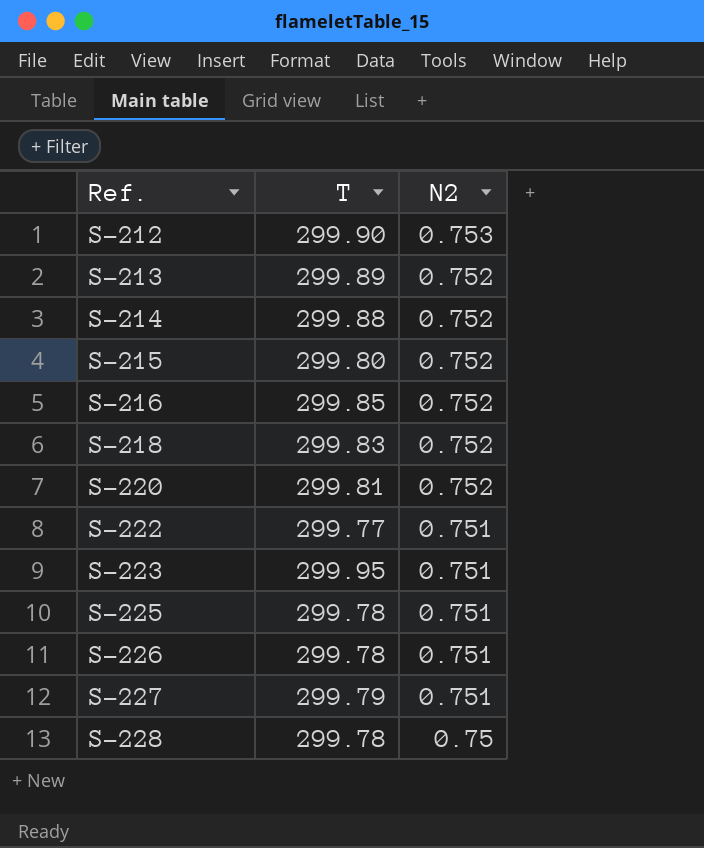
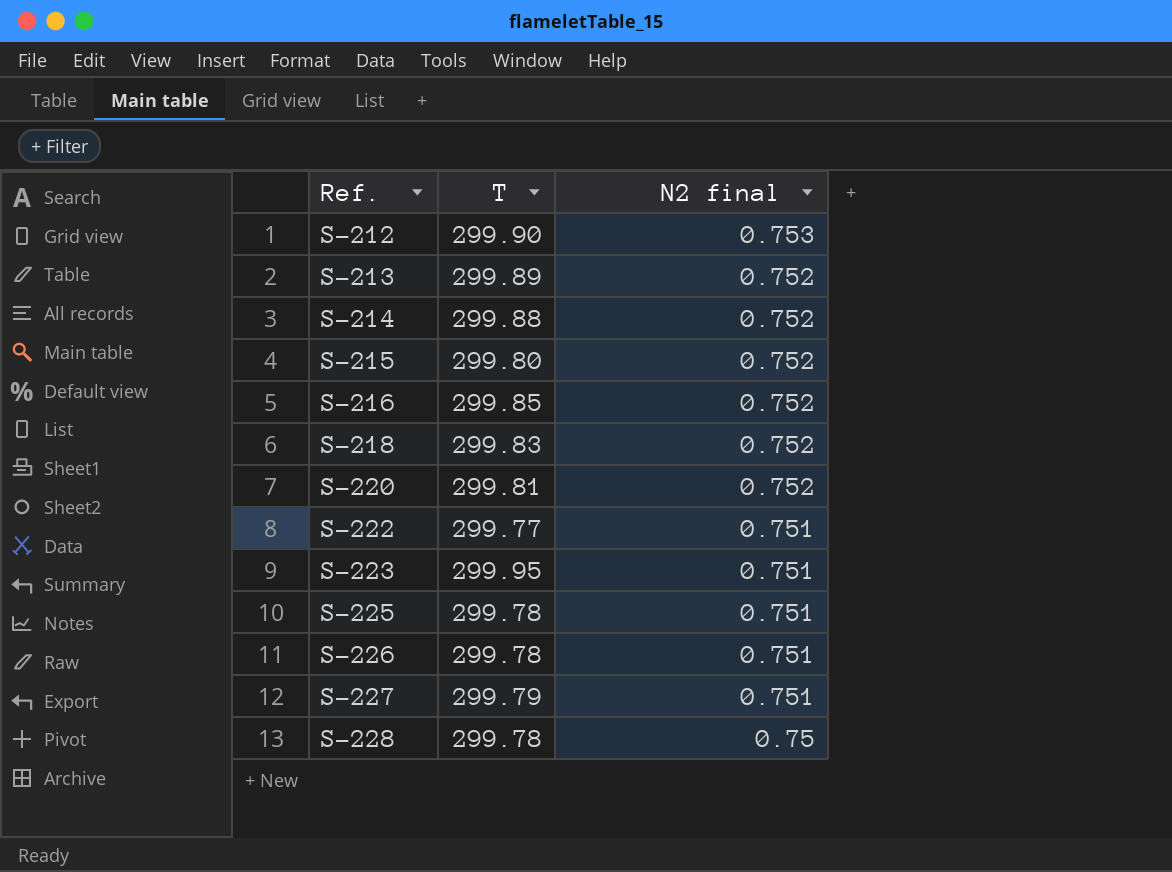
column name: N2 -> N2 final

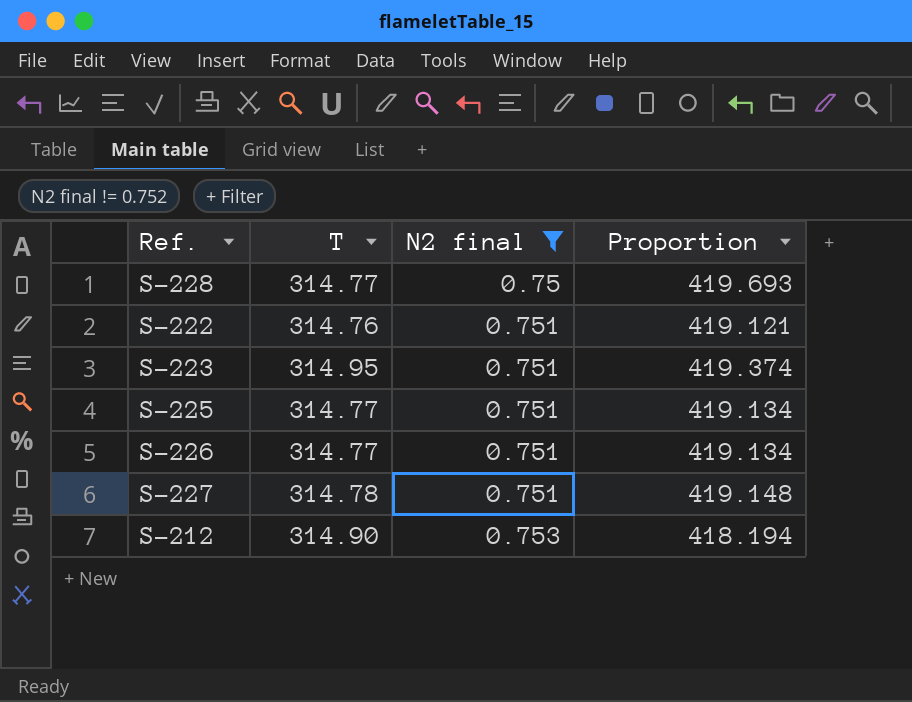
filter: none -> N2 final != 0.752
row order: Ref. ascending -> N2 final ascending
column Proportion | formula: none -> [T] / [N2 final]
S-228 | T: 299.78 -> 314.77
S-222 | T: 299.77 -> 314.76
S-223 | T: 299.95 -> 314.95
S-225 | T: 299.78 -> 314.77
S-226 | T: 299.78 -> 314.77
S-227 | T: 299.79 -> 314.78
S-212 | T: 299.90 -> 314.90

